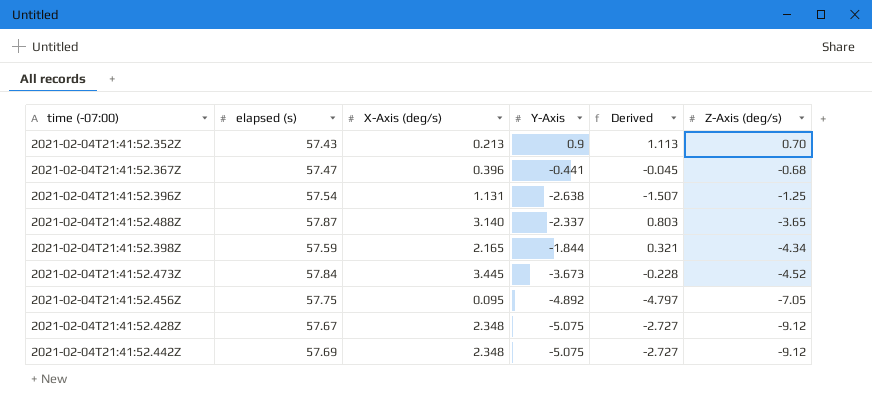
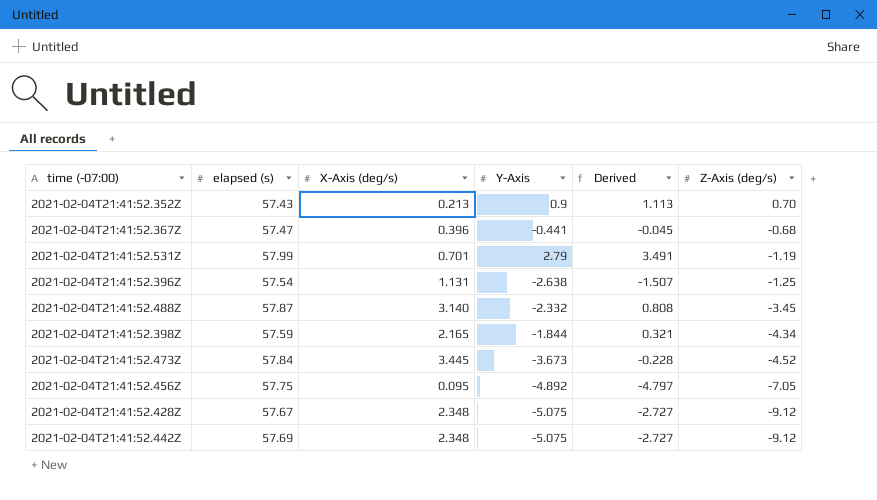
row 2021-02-04T21:41:52.531Z: none -> 57.99 | 0.701 | 2.79 | 3.491 | -1.19
2021-02-04T21:41:52.488Z | Y-Axis: -2.337 -> -2.332
2021-02-04T21:41:52.488Z | Derived: 0.803 -> 0.808
2021-02-04T21:41:52.488Z | Z-Axis (deg/s): -3.65 -> -3.45

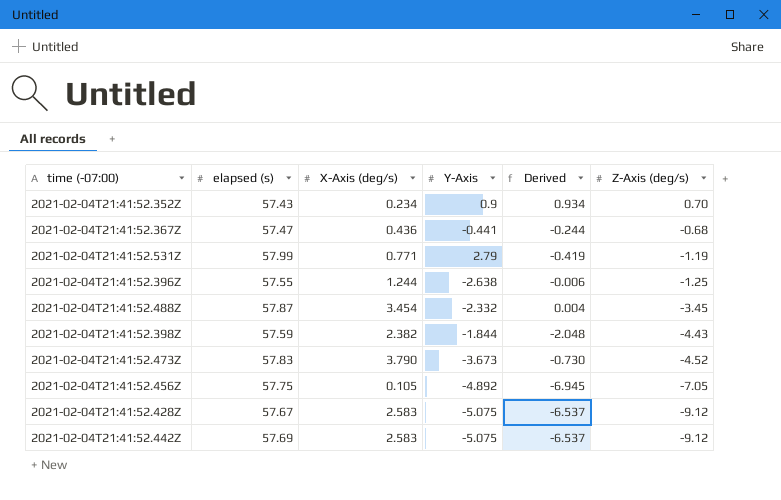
column Derived | formula: [X-Axis (deg/s)] + [Y-Axis] -> [X-Axis (deg/s)] + [Z-Axis (deg/s)]
2021-02-04T21:41:52.352Z | X-Axis (deg/s): 0.213 -> 0.234
2021-02-04T21:41:52.367Z | X-Axis (deg/s): 0.396 -> 0.436
2021-02-04T21:41:52.531Z | X-Axis (deg/s): 0.701 -> 0.771
2021-02-04T21:41:52.396Z | elapsed (s): 57.54 -> 57.55
2021-02-04T21:41:52.396Z | X-Axis (deg/s): 1.131 -> 1.244
2021-02-04T21:41:52.488Z | X-Axis (deg/s): 3.140 -> 3.454
2021-02-04T21:41:52.398Z | X-Axis (deg/s): 2.165 -> 2.382
2021-02-04T21:41:52.398Z | Z-Axis (deg/s): -4.34 -> -4.43
2021-02-04T21:41:52.473Z | elapsed (s): 57.84 -> 57.83
2021-02-04T21:41:52.473Z | X-Axis (deg/s): 3.445 -> 3.790
2021-02-04T21:41:52.456Z | X-Axis (deg/s): 0.095 -> 0.105
2021-02-04T21:41:52.428Z | X-Axis (deg/s): 2.348 -> 2.583
2021-02-04T21:41:52.442Z | X-Axis (deg/s): 2.348 -> 2.583

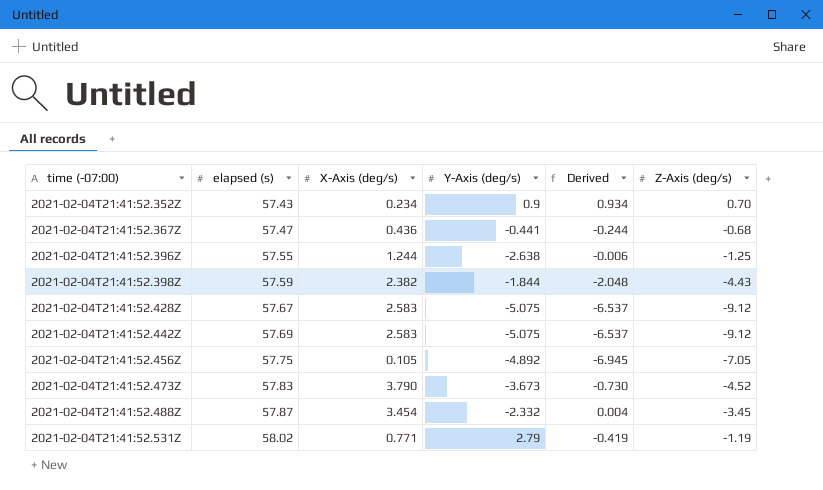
row order: Z-Axis (deg/s) descending -> time (-07:00) ascending
column name: Y-Axis -> Y-Axis (deg/s)
2021-02-04T21:41:52.531Z | elapsed (s): 57.99 -> 58.02

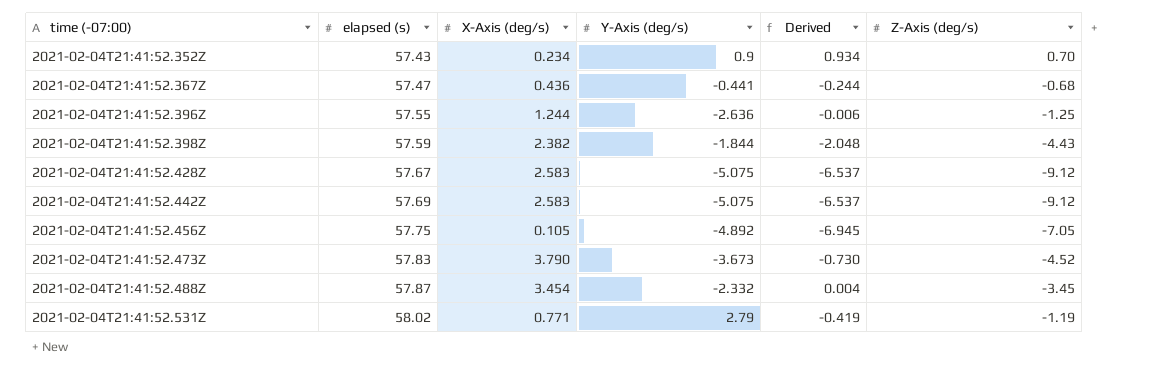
2021-02-04T21:41:52.396Z | Y-Axis (deg/s): -2.638 -> -2.636

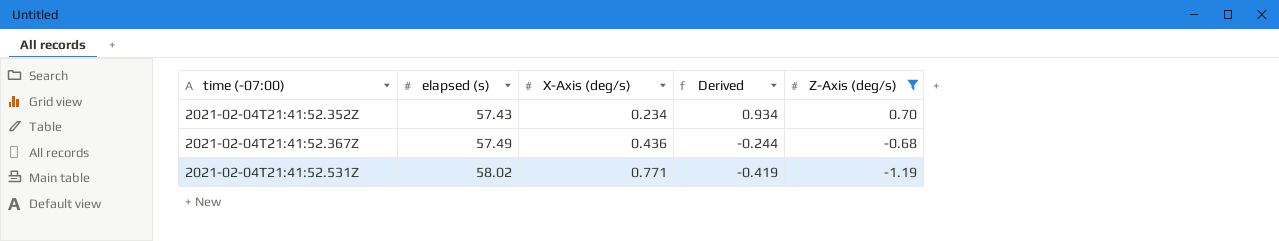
filter: none -> Z-Axis (deg/s) >= -1.19
column Y-Axis (deg/s) | position: 4 -> none
2021-02-04T21:41:52.367Z | elapsed (s): 57.47 -> 57.49

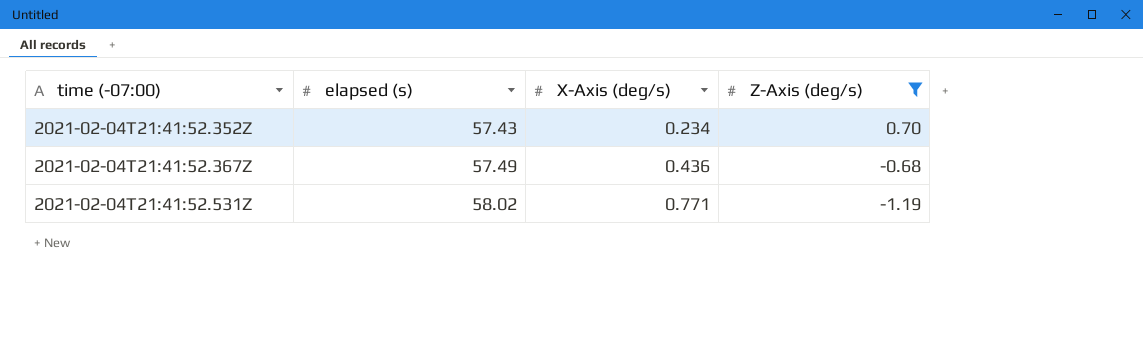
column Derived | formula: [X-Axis (deg/s)] + [Z-Axis (deg/s)] -> none

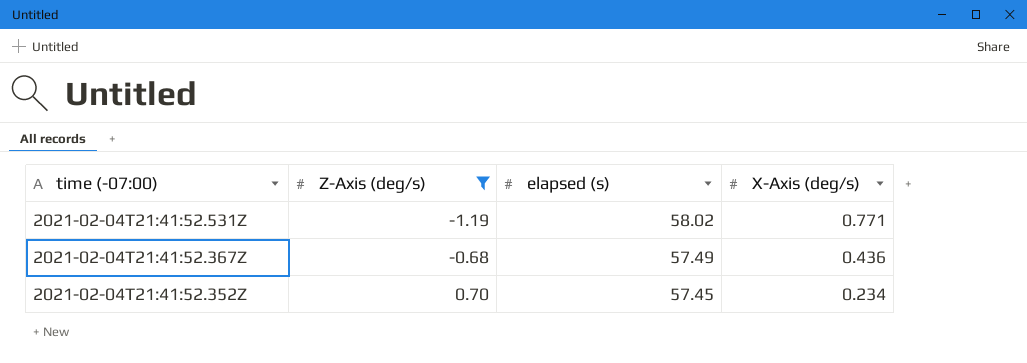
row order: time (-07:00) ascending -> time (-07:00) descending
column Z-Axis (deg/s) | position: 4 -> 2
2021-02-04T21:41:52.352Z | elapsed (s): 57.43 -> 57.45

